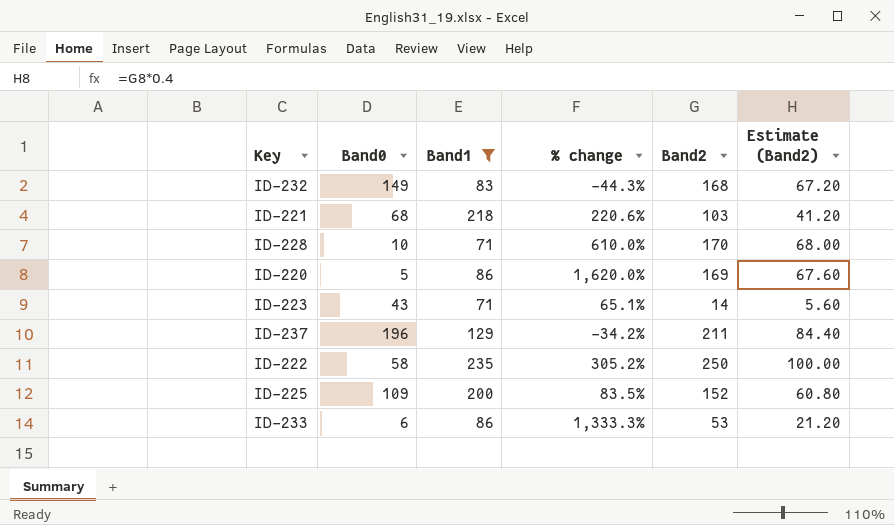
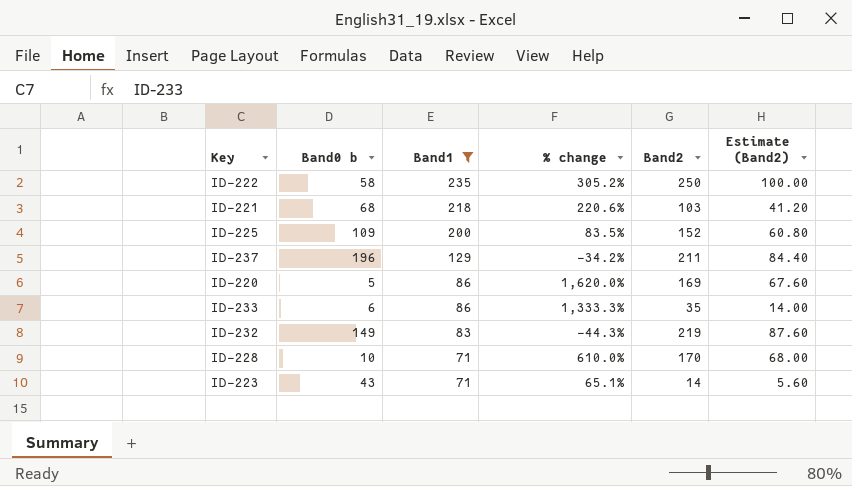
row order: none -> Band1 descending
column name: Band0 -> Band0 b
ID-233 | Band2: 53 -> 35
ID-233 | Estimate (Band2): 21.20 -> 14.00
ID-232 | Band2: 168 -> 219
ID-232 | Estimate (Band2): 67.20 -> 87.60

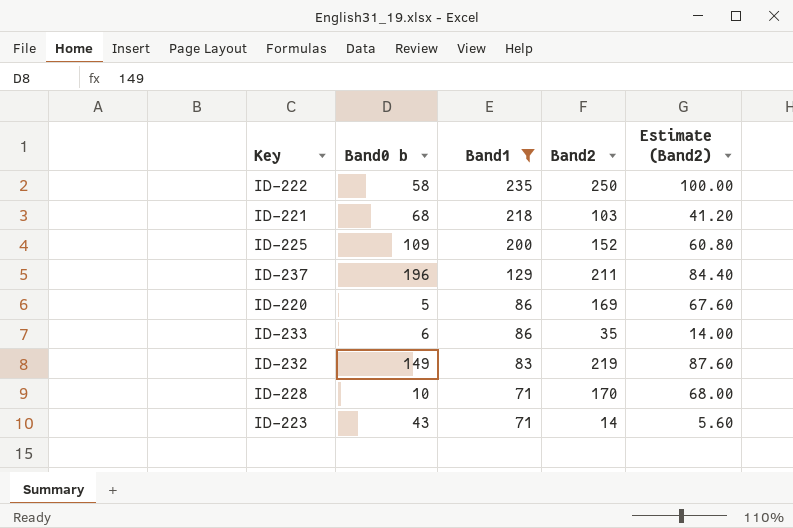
column % change | formula: ([Band1] - [Band0 b]) / [Band0 b] -> none

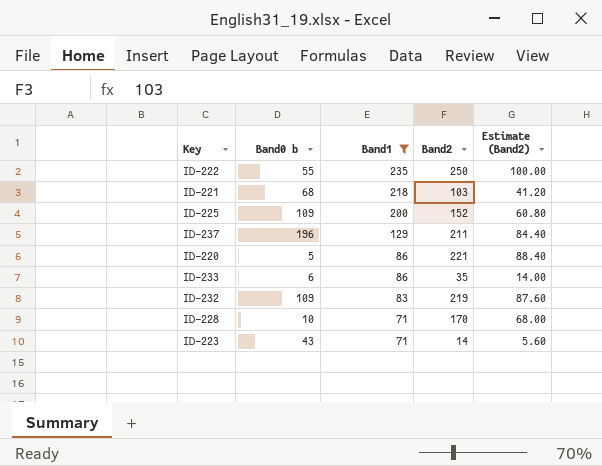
ID-222 | Band0 b: 58 -> 55
ID-220 | Band2: 169 -> 221
ID-220 | Estimate (Band2): 67.60 -> 88.40
ID-232 | Band0 b: 149 -> 109

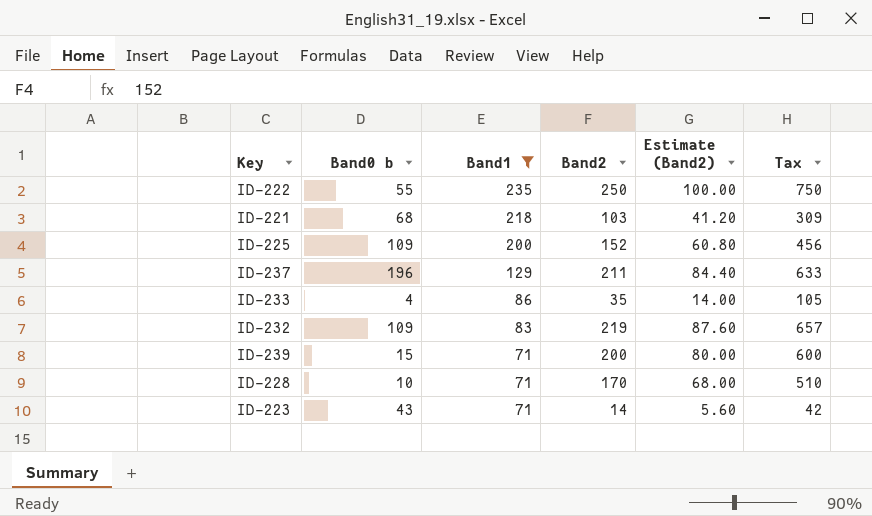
column Tax | formula: none -> [Band2] * 3
row ID-220: 5 | 86 | 221 | 88.40 -> none
ID-233 | Band0 b: 6 -> 4
row ID-239: none -> 15 | 71 | 200 | 80.00 | 600

